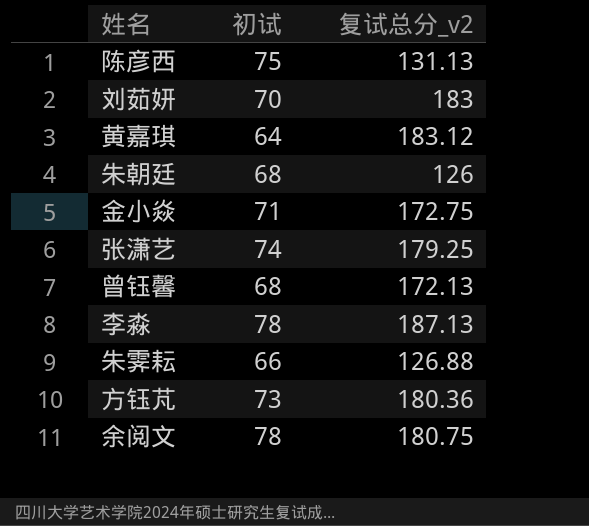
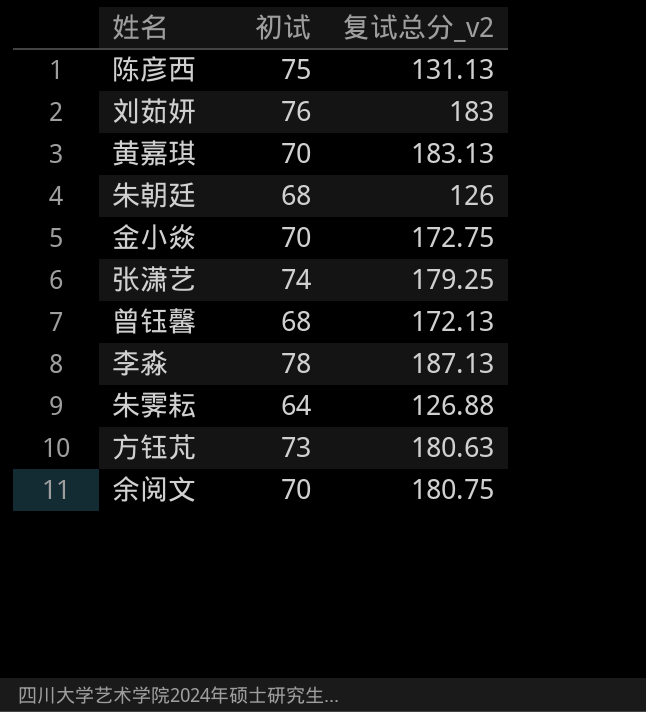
刘茹妍 | 初试: 70 -> 76
黄嘉琪 | 初试: 64 -> 70
黄嘉琪 | 复试总分_v2: 183.12 -> 183.13
金小焱 | 初试: 71 -> 70
朱霁耘 | 初试: 66 -> 64
方钰芃 | 复试总分_v2: 180.36 -> 180.63
余阅文 | 初试: 78 -> 70

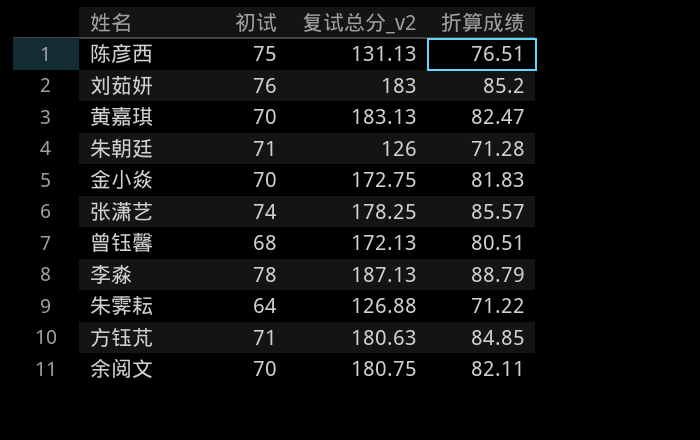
column 折算成绩 | position: none -> 4
朱朝廷 | 初试: 68 -> 71
张潇艺 | 复试总分_v2: 179.25 -> 178.25
方钰芃 | 初试: 73 -> 71

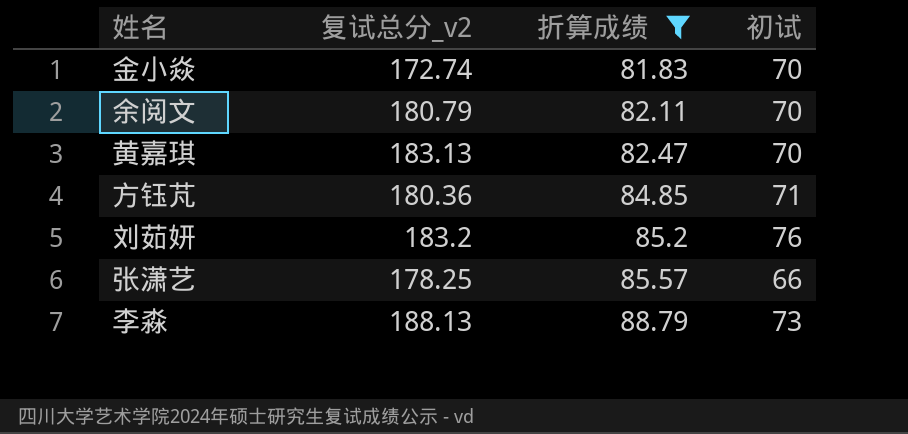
filter: none -> 折算成绩 >= 81.83
row order: none -> 折算成绩 ascending
column 初试 | position: 2 -> 4
金小焱 | 复试总分_v2: 172.75 -> 172.74
余阅文 | 复试总分_v2: 180.75 -> 180.79
方钰芃 | 复试总分_v2: 180.63 -> 180.36
刘茹妍 | 复试总分_v2: 183 -> 183.2
张潇艺 | 初试: 74 -> 66
李淼 | 复试总分_v2: 187.13 -> 188.13
李淼 | 初试: 78 -> 73

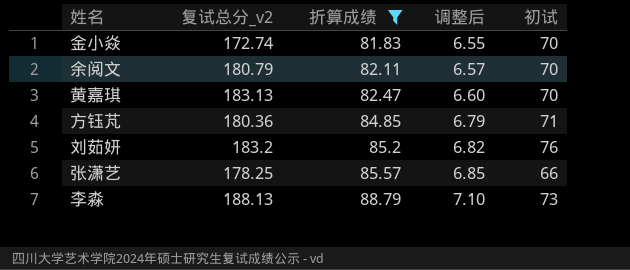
column 调整后 | formula: none -> [折算成绩] * 0.08

